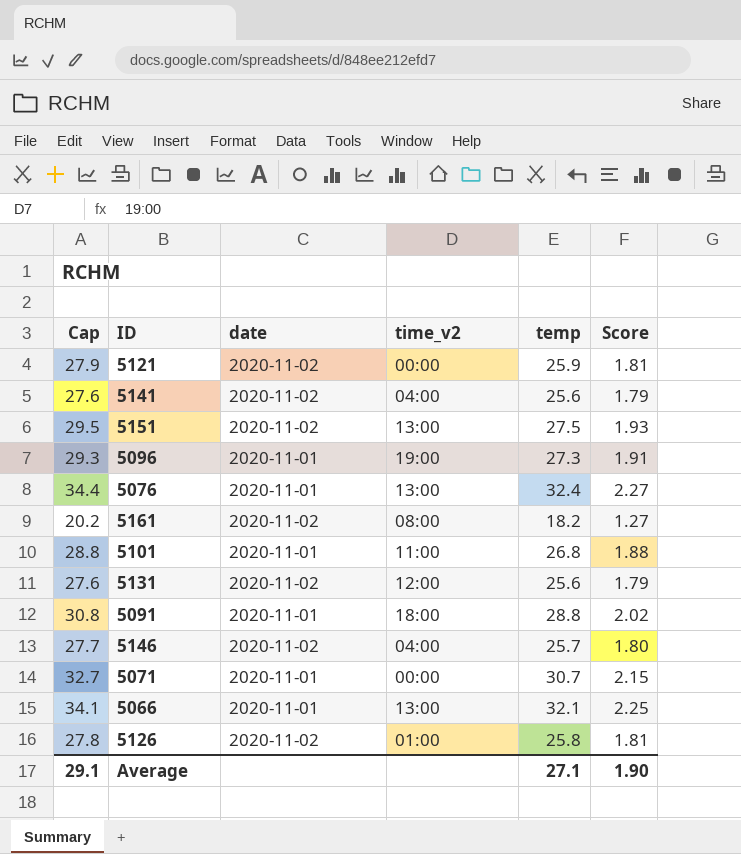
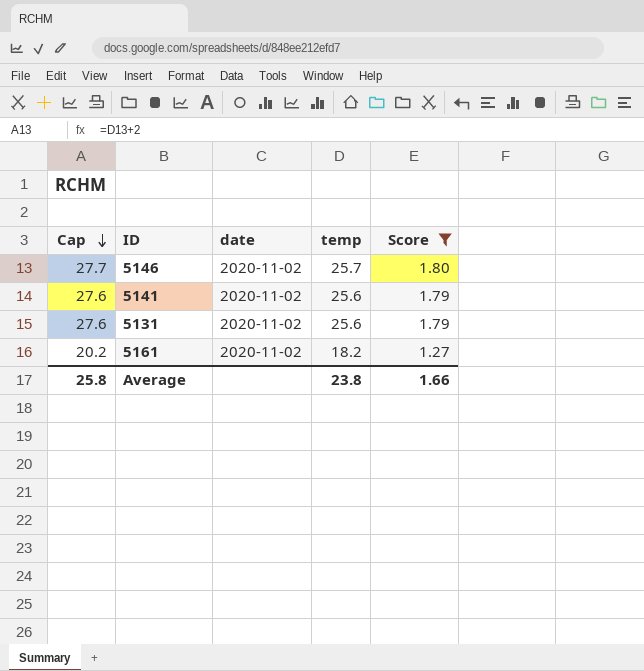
filter: none -> Score <= 1.80
row order: none -> Cap descending
column time_v2 | position: 4 -> none
Average | Cap: 29.1 -> 25.8
Average | temp: 27.1 -> 23.8
Average | Score: 1.90 -> 1.66

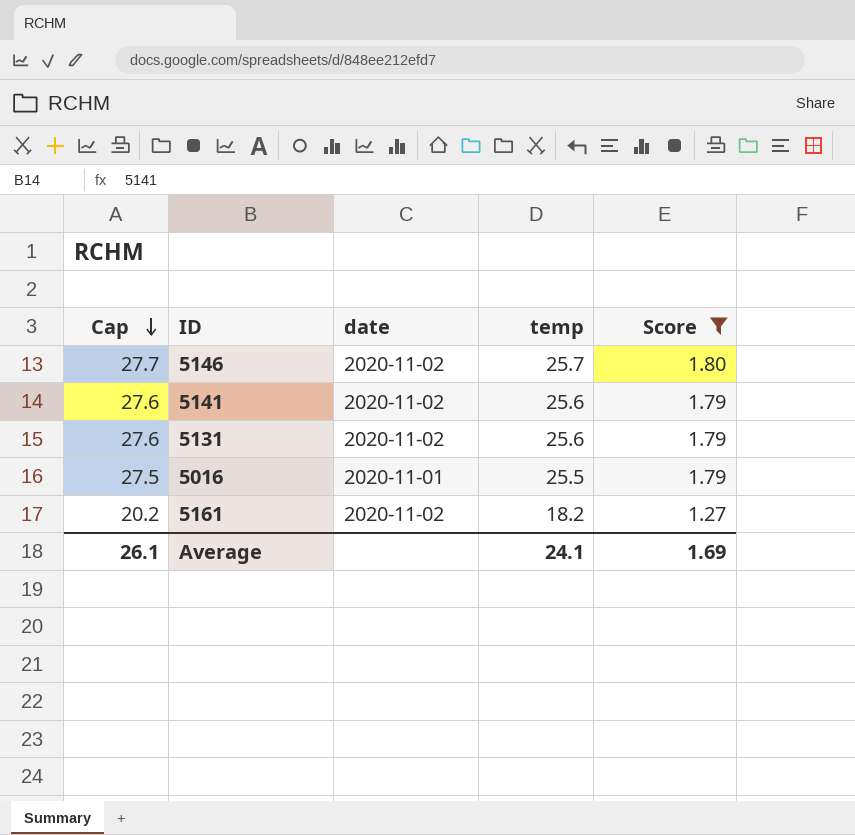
row 5016: none -> 27.5 | 2020-11-01 | 25.5 | 1.79
Average | Cap: 25.8 -> 26.1
Average | temp: 23.8 -> 24.1
Average | Score: 1.66 -> 1.69

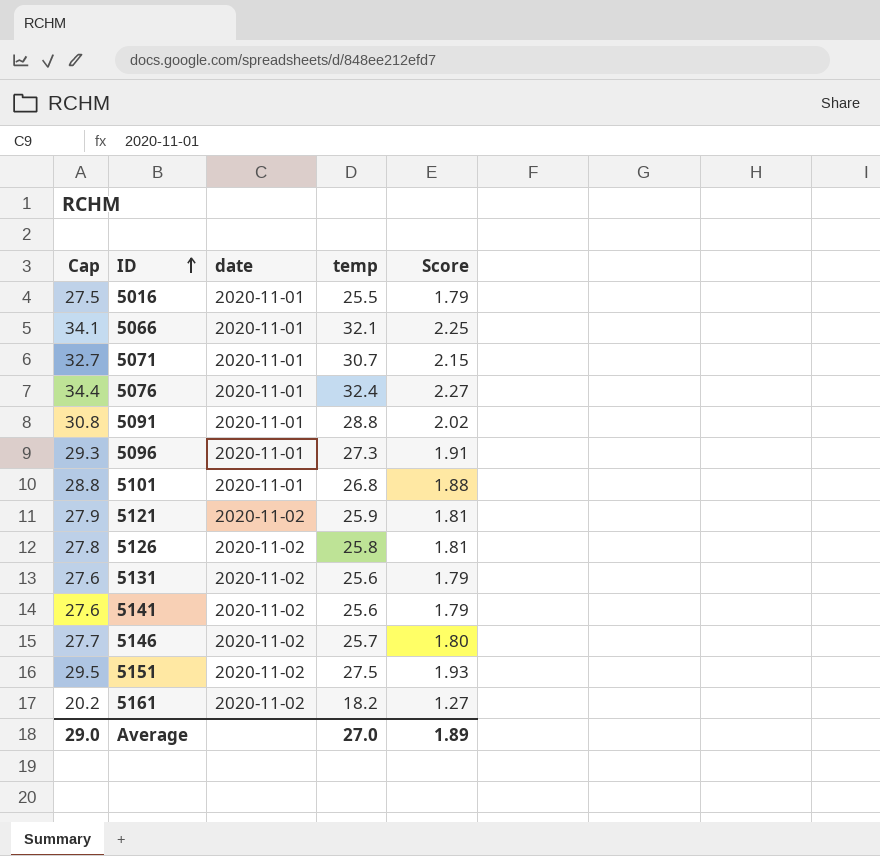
filter: Score <= 1.80 -> none
row order: Cap descending -> ID ascending
Average | Cap: 26.1 -> 29.0
Average | temp: 24.1 -> 27.0
Average | Score: 1.69 -> 1.89

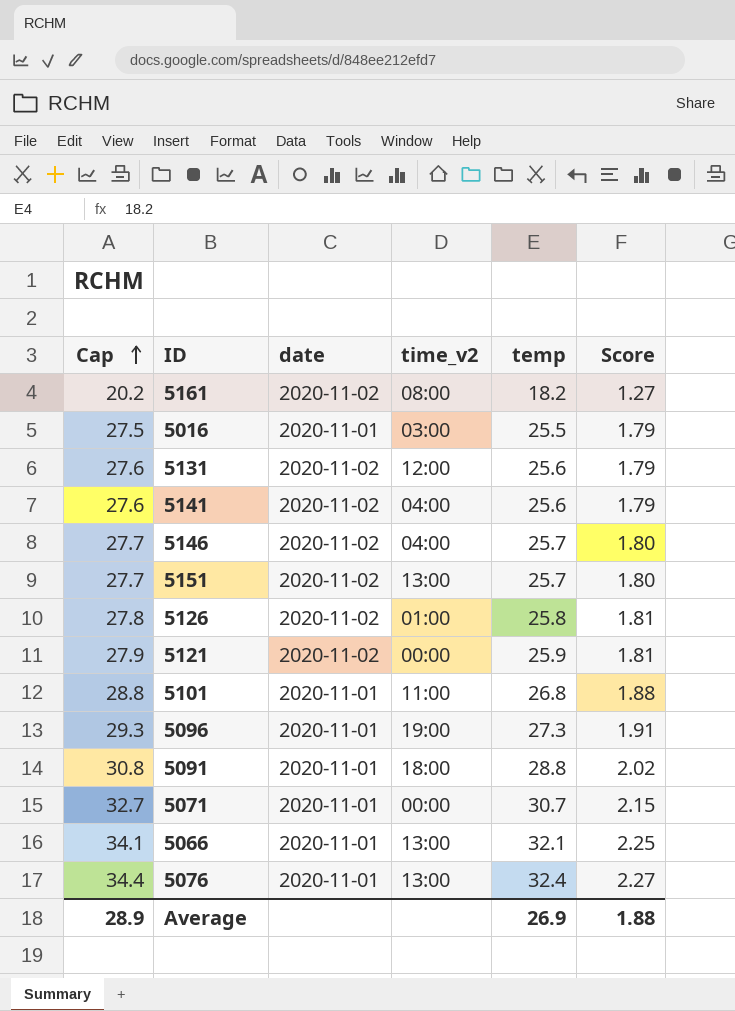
row order: ID ascending -> Cap ascending
column time_v2 | position: none -> 4
5151 | Cap: 29.5 -> 27.7
5151 | temp: 27.5 -> 25.7
5151 | Score: 1.93 -> 1.80
Average | Cap: 29.0 -> 28.9
Average | temp: 27.0 -> 26.9
Average | Score: 1.89 -> 1.88

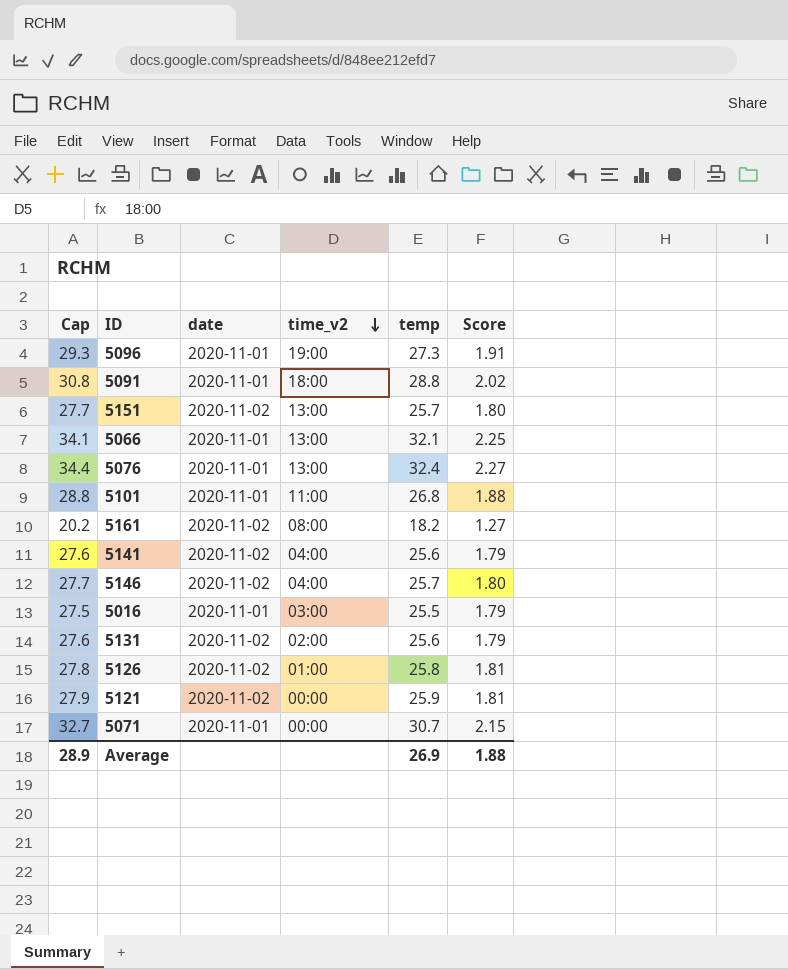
row order: Cap ascending -> time_v2 descending
5131 | time_v2: 12:00 -> 02:00

